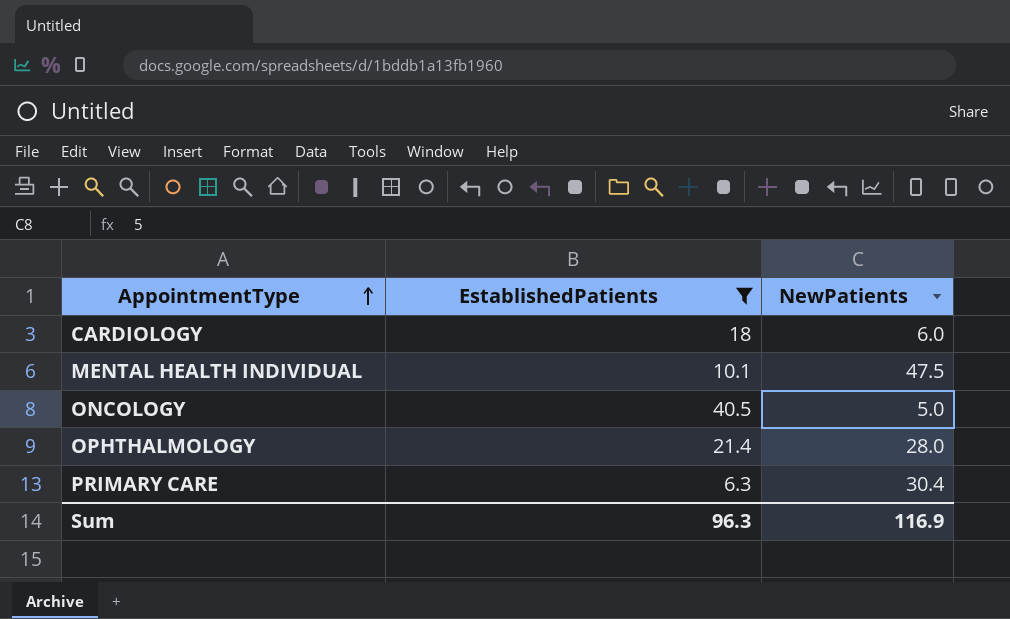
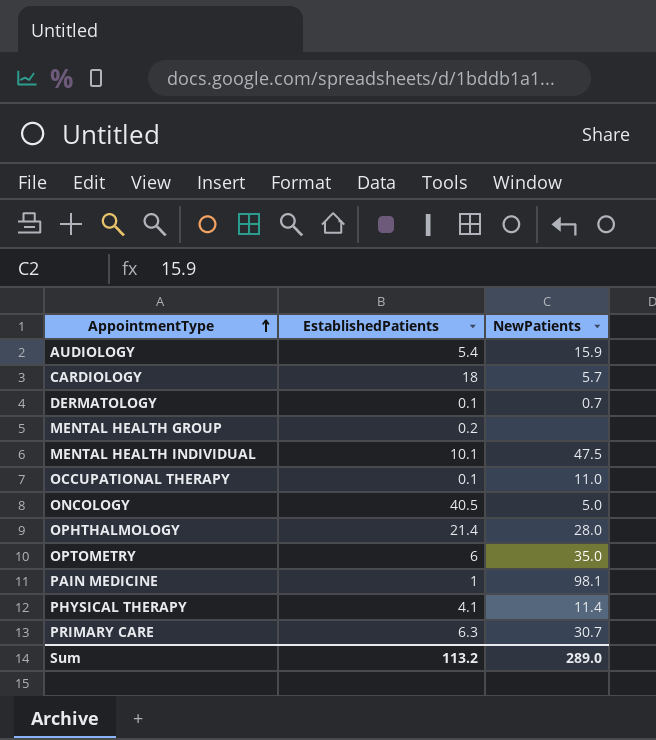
filter: EstablishedPatients >= 6.3 -> none
CARDIOLOGY | NewPatients: 6.0 -> 5.7
PRIMARY CARE | NewPatients: 30.4 -> 30.7
Sum | EstablishedPatients: 96.3 -> 113.2
Sum | NewPatients: 116.9 -> 289.0

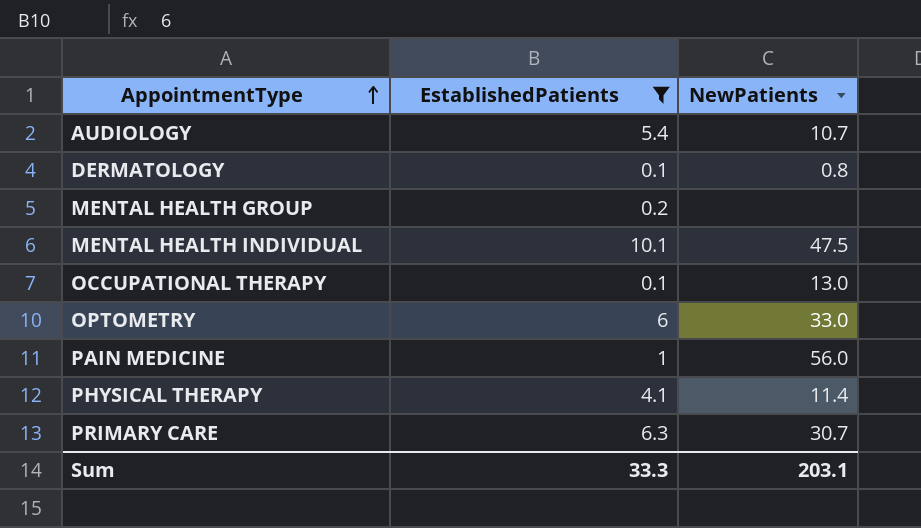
filter: none -> EstablishedPatients <= 10.1
AUDIOLOGY | NewPatients: 15.9 -> 10.7
DERMATOLOGY | NewPatients: 0.7 -> 0.8
OCCUPATIONAL THERAPY | NewPatients: 11.0 -> 13.0
OPTOMETRY | NewPatients: 35.0 -> 33.0
PAIN MEDICINE | NewPatients: 98.1 -> 56.0
Sum | EstablishedPatients: 113.2 -> 33.3
Sum | NewPatients: 289.0 -> 203.1

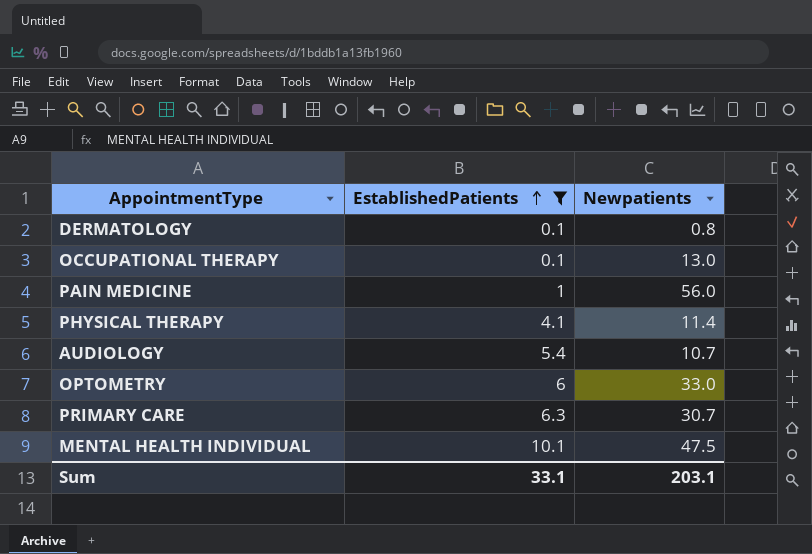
row order: AppointmentType ascending -> EstablishedPatients ascending
column name: NewPatients -> Newpatients
row MENTAL HEALTH GROUP: 0.2 | none -> none
Sum | EstablishedPatients: 33.3 -> 33.1

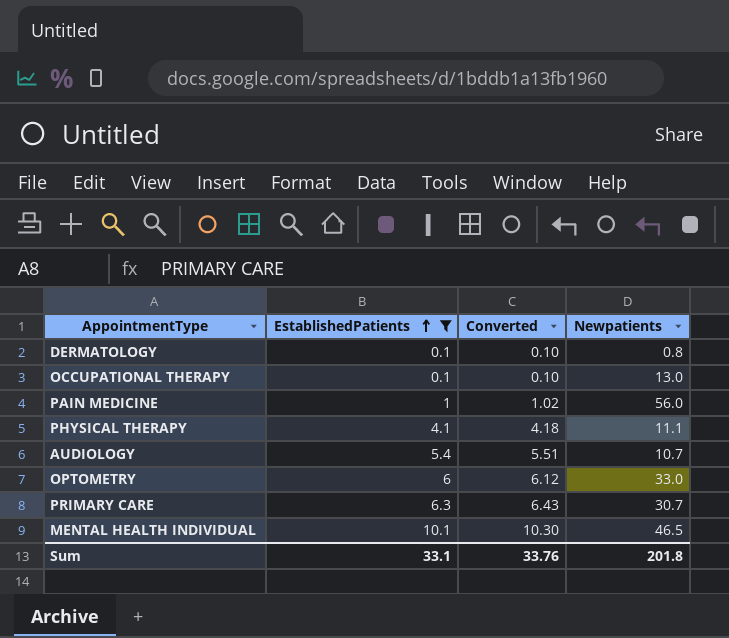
column Converted | formula: none -> [EstablishedPatients] * 1.02
PHYSICAL THERAPY | Newpatients: 11.4 -> 11.1
MENTAL HEALTH INDIVIDUAL | Newpatients: 47.5 -> 46.5
Sum | Newpatients: 203.1 -> 201.8

